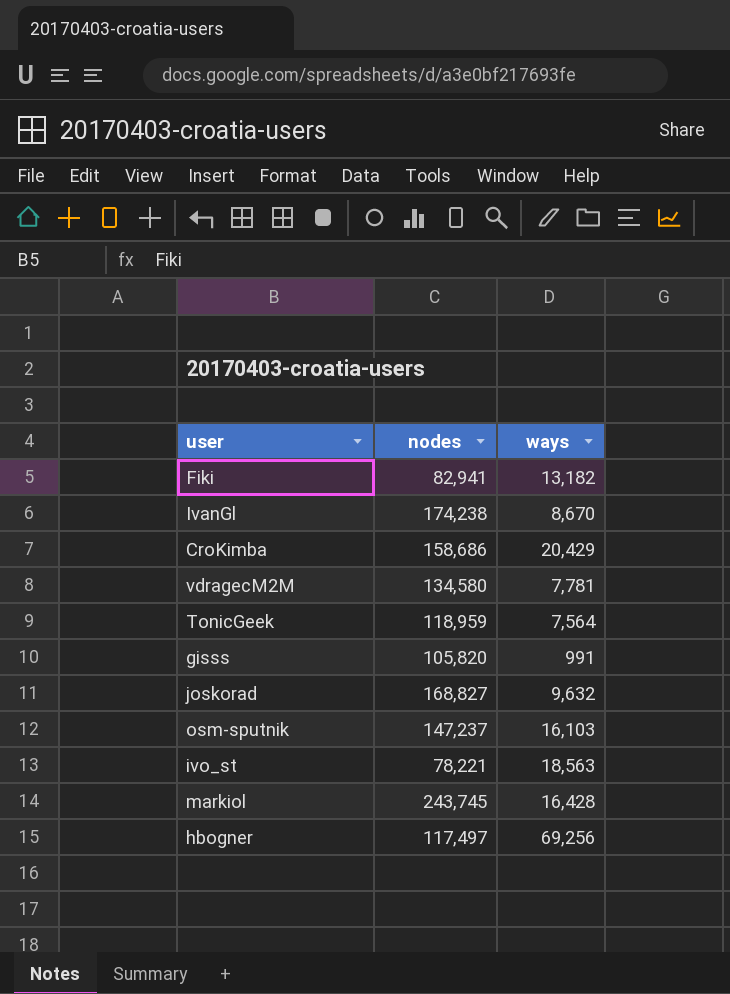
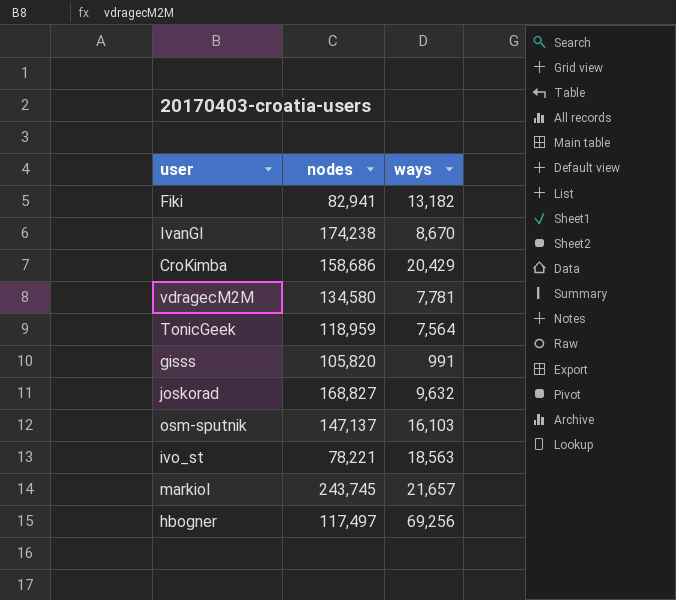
osm-sputnik | nodes: 147,237 -> 147,137
markiol | ways: 16,428 -> 21,657

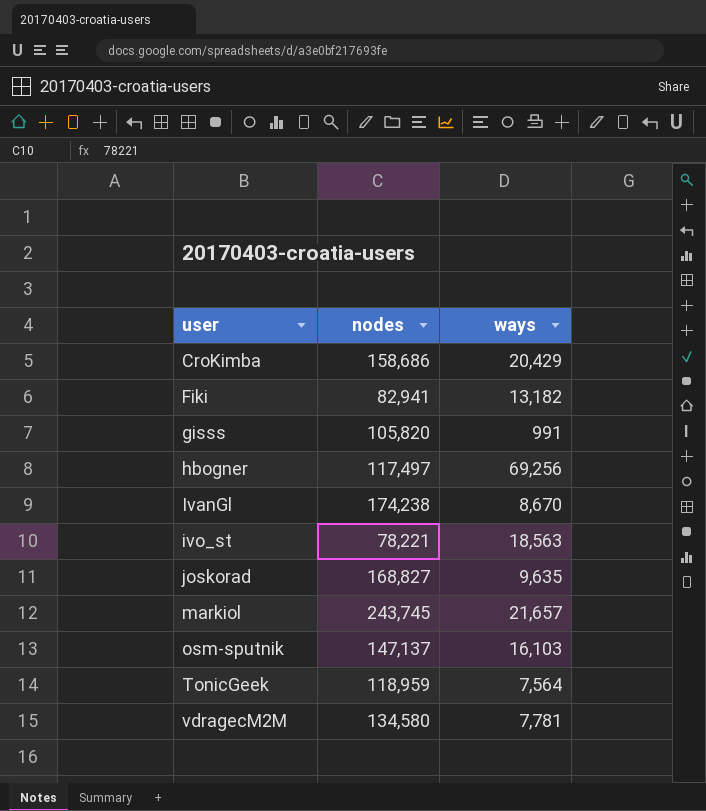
row order: none -> user ascending
joskorad | ways: 9,632 -> 9,635

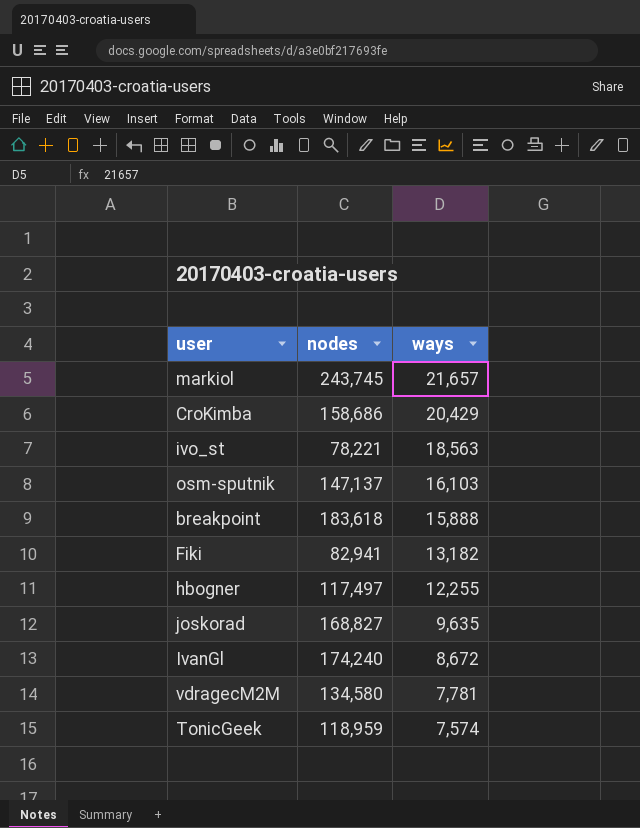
row order: user ascending -> ways descending
row gisss: 105,820 | 991 -> none
row breakpoint: none -> 183,618 | 15,888
hbogner | ways: 69,256 -> 12,255
IvanGl | nodes: 174,238 -> 174,240
IvanGl | ways: 8,670 -> 8,672
TonicGeek | ways: 7,564 -> 7,574

